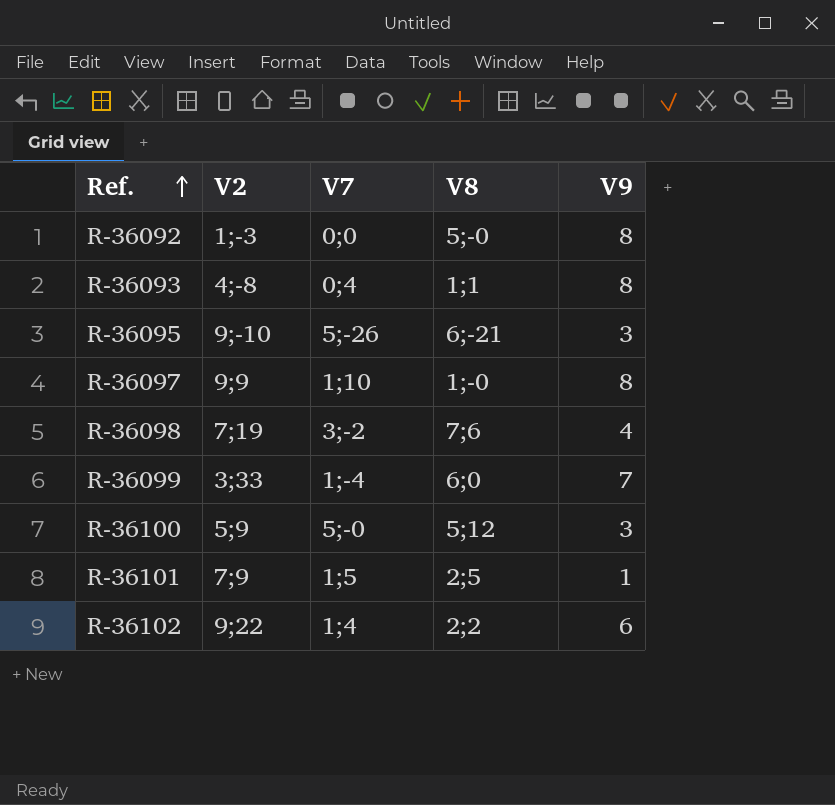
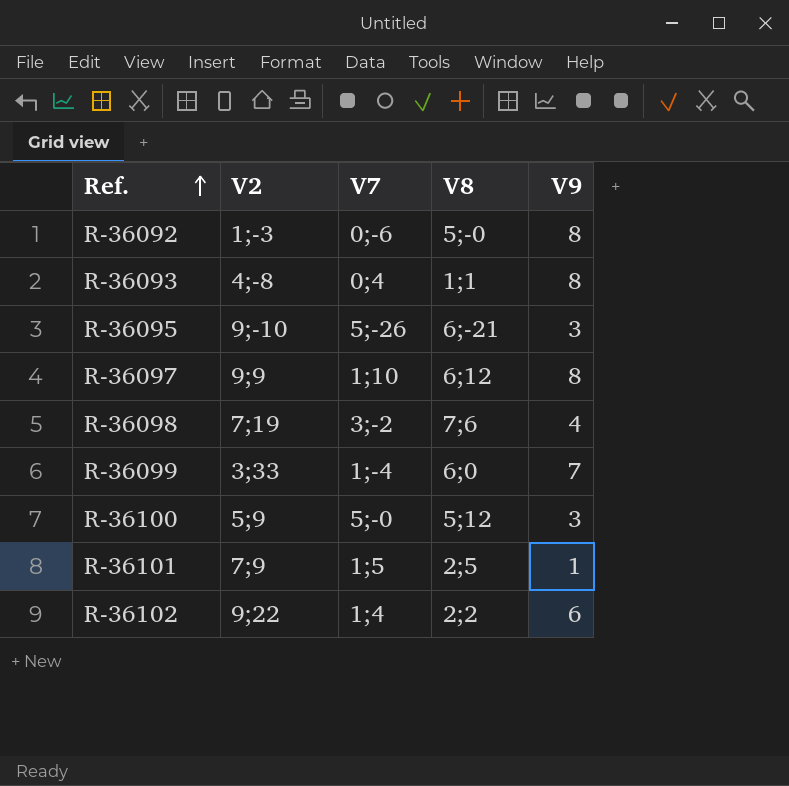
R-36092 | V7: 0;0 -> 0;-6
R-36097 | V8: 1;-0 -> 6;12

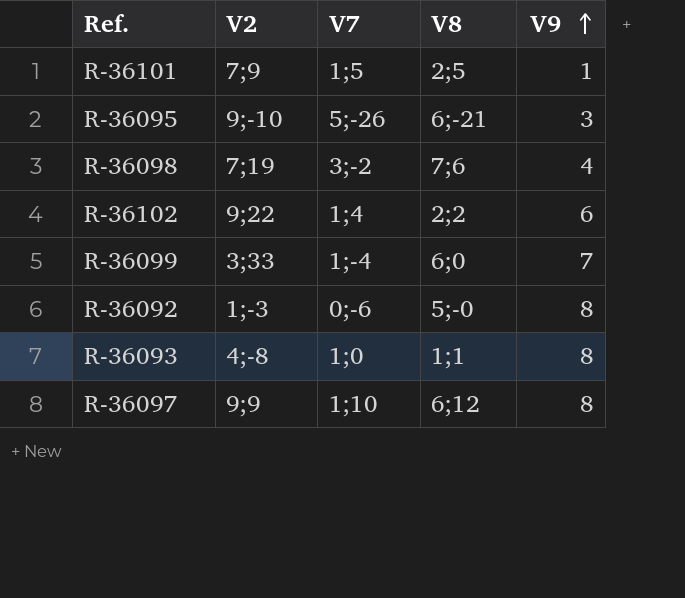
row order: Ref. ascending -> V9 ascending
row R-36100: 5;9 | 5;-0 | 5;12 | 3 -> none
R-36093 | V7: 0;4 -> 1;0

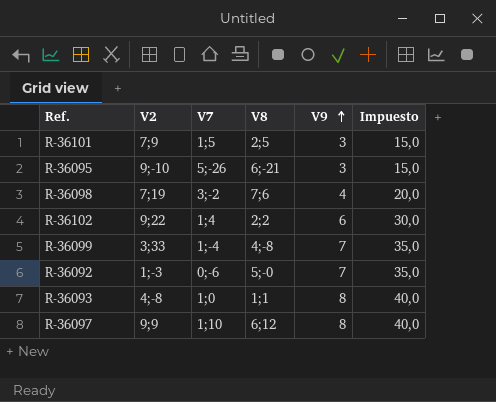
column Impuesto | formula: none -> [V9] * 5
R-36101 | V9: 1 -> 3
R-36099 | V8: 6;0 -> 4;-8
R-36092 | V9: 8 -> 7

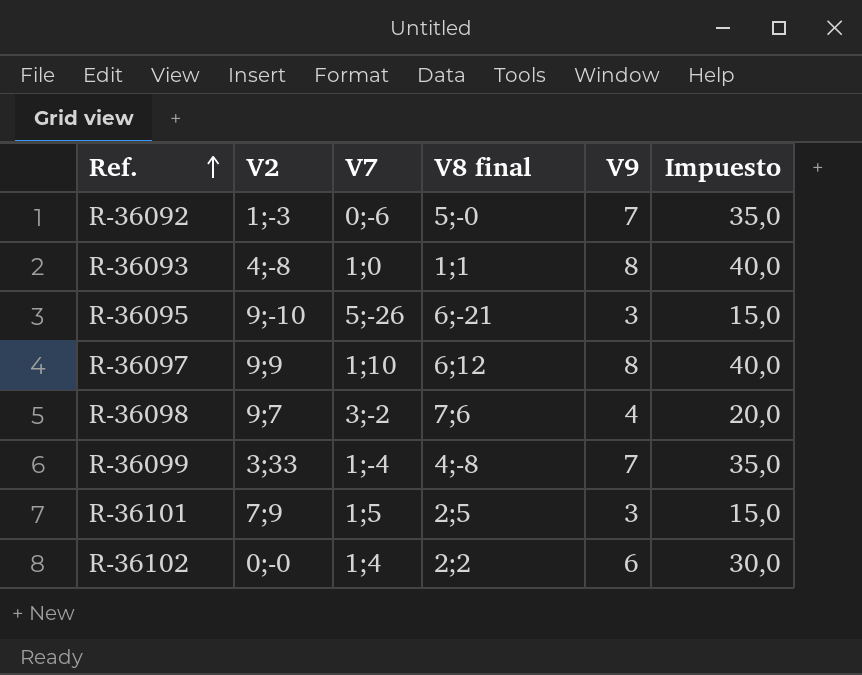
row order: V9 ascending -> Ref. ascending
column name: V8 -> V8 final
R-36098 | V2: 7;19 -> 9;7
R-36102 | V2: 9;22 -> 0;-0

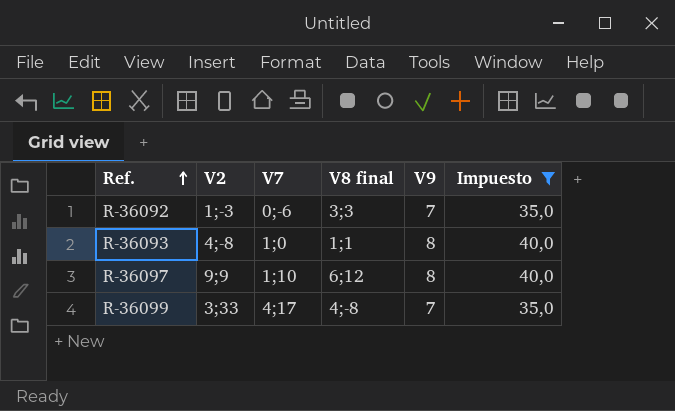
filter: none -> Impuesto >= 35,0
R-36092 | V8 final: 5;-0 -> 3;3
R-36099 | V7: 1;-4 -> 4;17

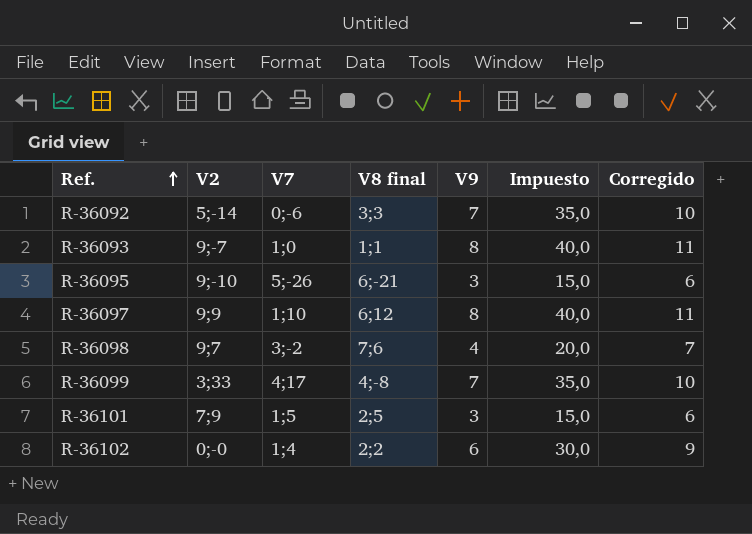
filter: Impuesto >= 35,0 -> none
column Corregido | formula: none -> [V9] + 3
R-36092 | V2: 1;-3 -> 5;-14
R-36093 | V2: 4;-8 -> 9;-7

